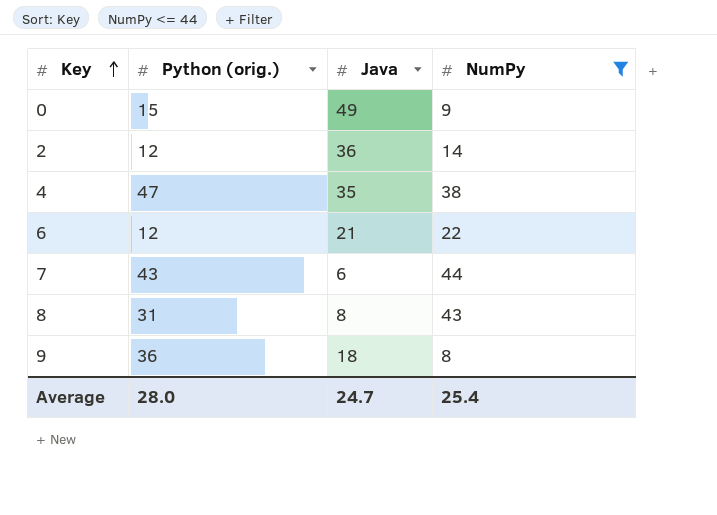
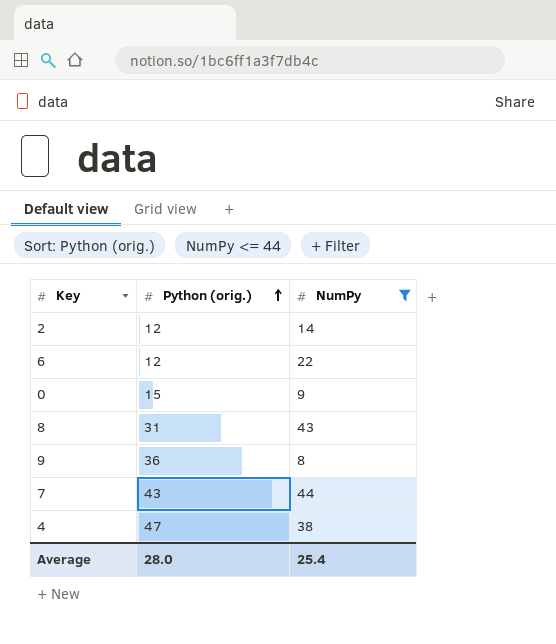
row order: Key ascending -> Python (orig.) ascending
column Java | position: 3 -> none

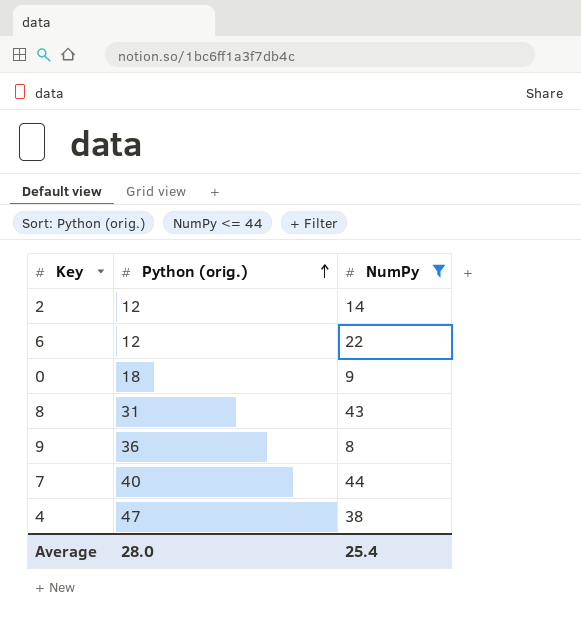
0 | Python (orig.): 15 -> 18
7 | Python (orig.): 43 -> 40

